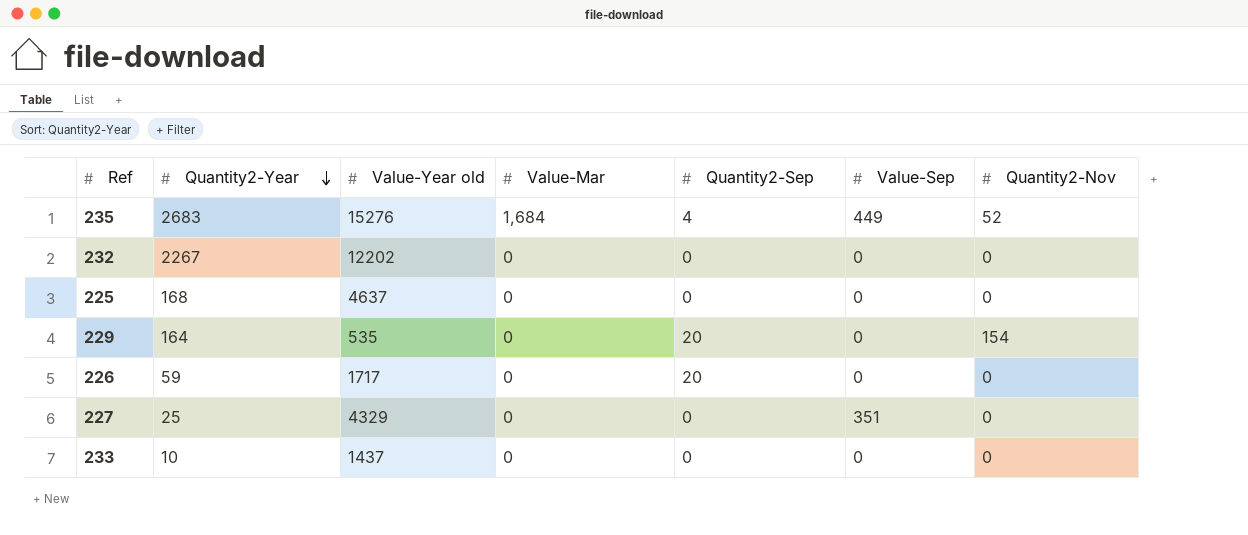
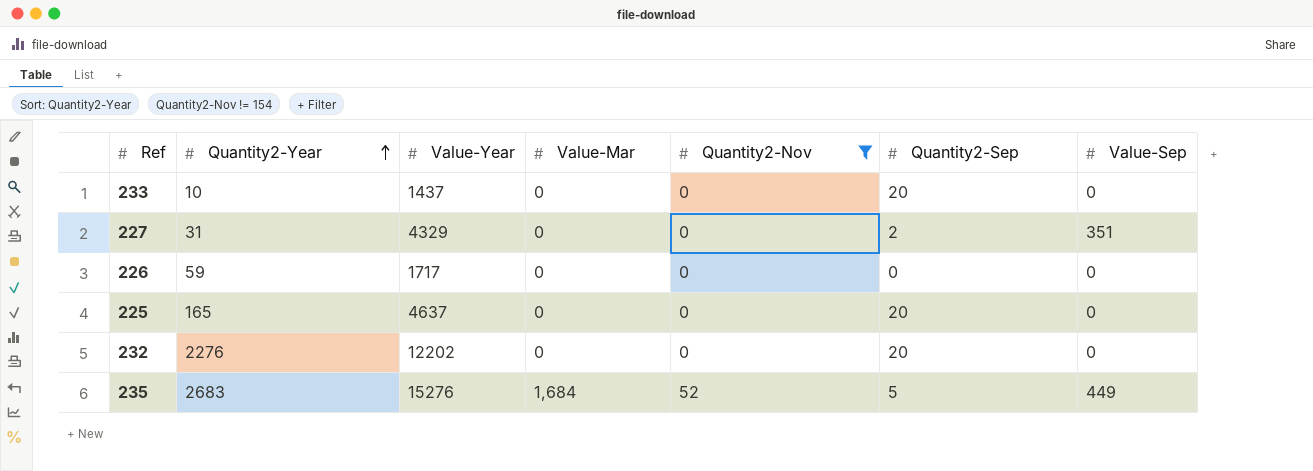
filter: none -> Quantity2-Nov != 154
row order: Quantity2-Year descending -> Quantity2-Year ascending
column name: Value-Year old -> Value-Year
column Quantity2-Nov | position: 7 -> 5
233 | Quantity2-Sep: 0 -> 20
227 | Quantity2-Year: 25 -> 31
227 | Quantity2-Sep: 0 -> 2
226 | Quantity2-Sep: 20 -> 0
225 | Quantity2-Year: 168 -> 165
225 | Quantity2-Sep: 0 -> 20
232 | Quantity2-Year: 2267 -> 2276
232 | Quantity2-Sep: 0 -> 20
235 | Quantity2-Sep: 4 -> 5

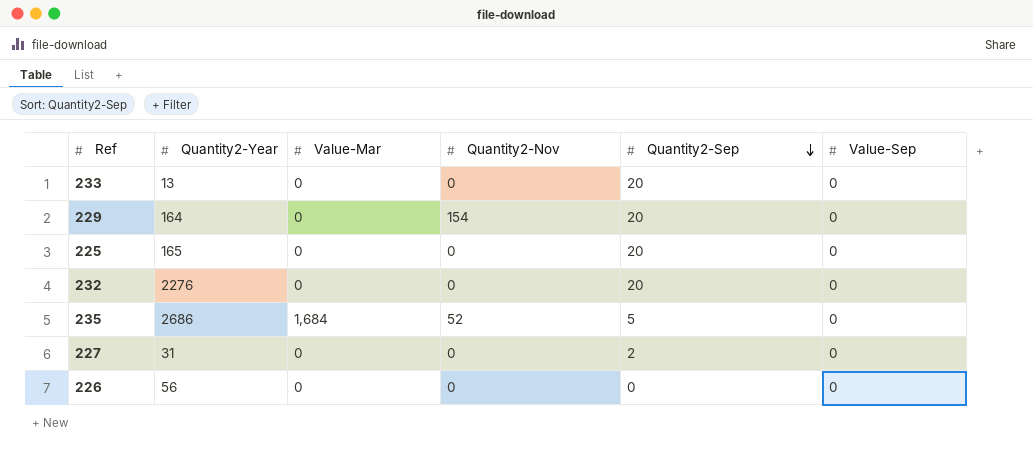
filter: Quantity2-Nov != 154 -> none
row order: Quantity2-Year ascending -> Quantity2-Sep descending
column Value-Year | position: 3 -> none
233 | Quantity2-Year: 10 -> 13
235 | Quantity2-Year: 2683 -> 2686
235 | Value-Sep: 449 -> 0
227 | Value-Sep: 351 -> 0
226 | Quantity2-Year: 59 -> 56

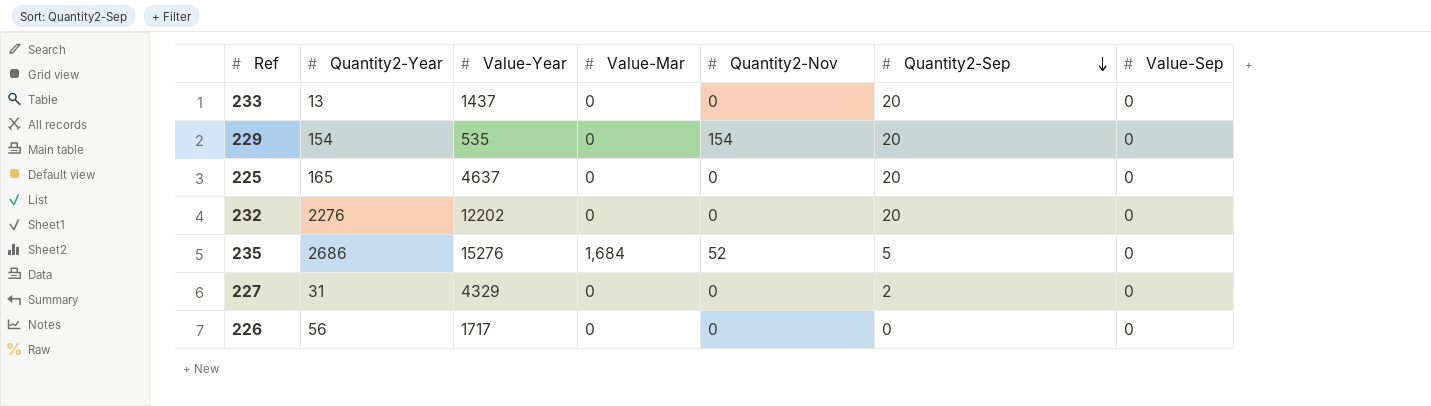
column Value-Year | position: none -> 3
229 | Quantity2-Year: 164 -> 154

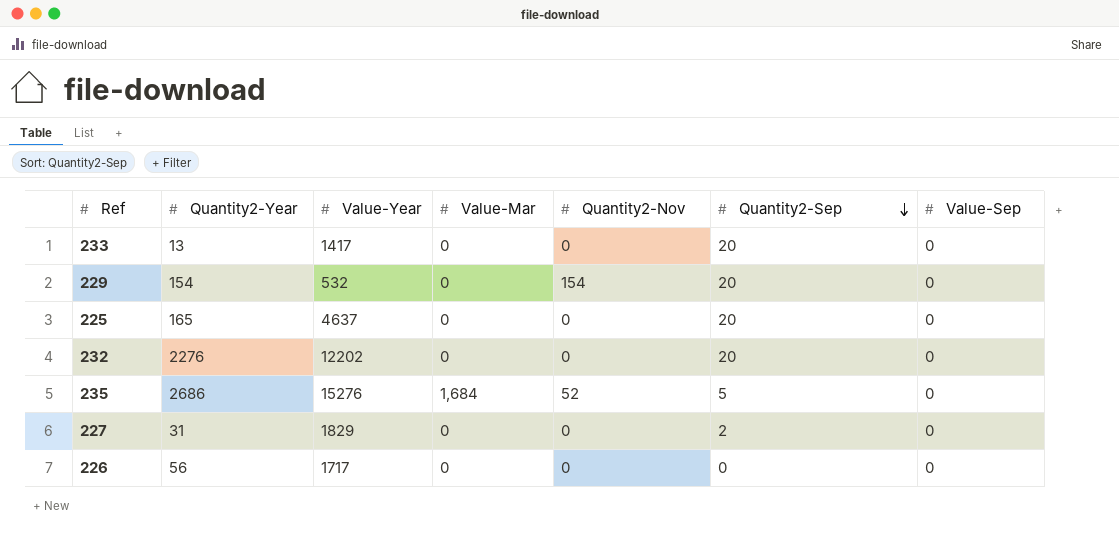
233 | Value-Year: 1437 -> 1417
229 | Value-Year: 535 -> 532
227 | Value-Year: 4329 -> 1829

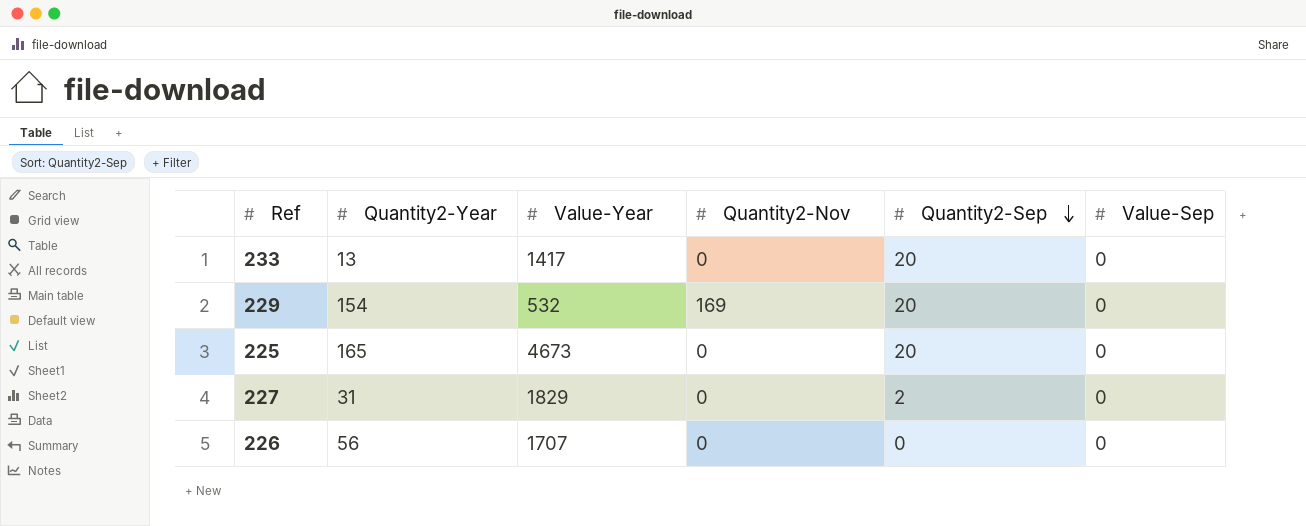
column Value-Mar | position: 4 -> none
row 232: 2276 | 12202 | 0 | 0 | 20 | 0 -> none
row 235: 2686 | 15276 | 1,684 | 52 | 5 | 0 -> none
229 | Quantity2-Nov: 154 -> 169
225 | Value-Year: 4637 -> 4673
226 | Value-Year: 1717 -> 1707

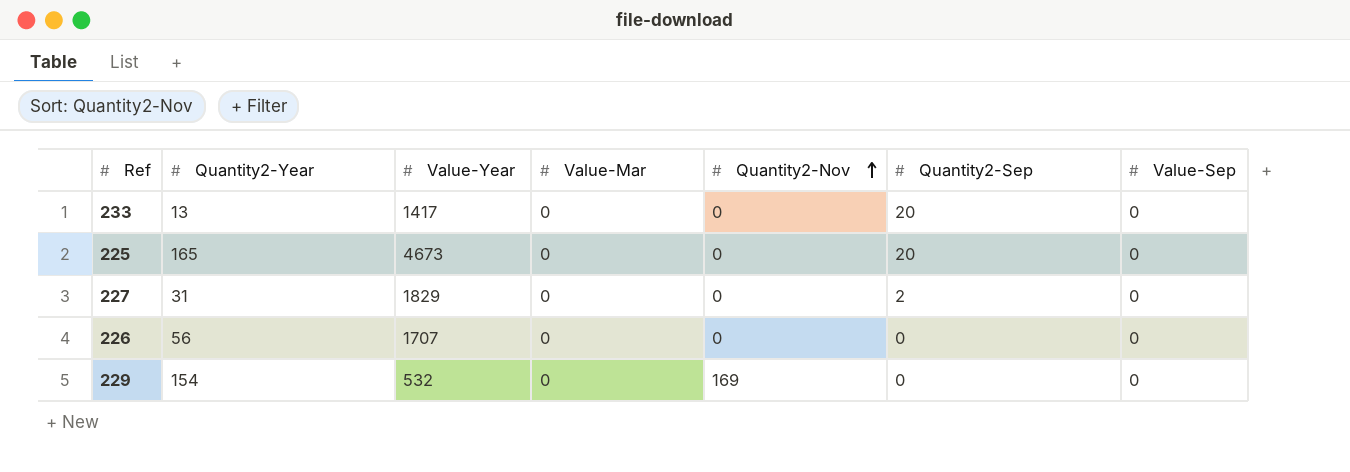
row order: Quantity2-Sep descending -> Quantity2-Nov ascending
column Value-Mar | position: none -> 4
229 | Quantity2-Sep: 20 -> 0

